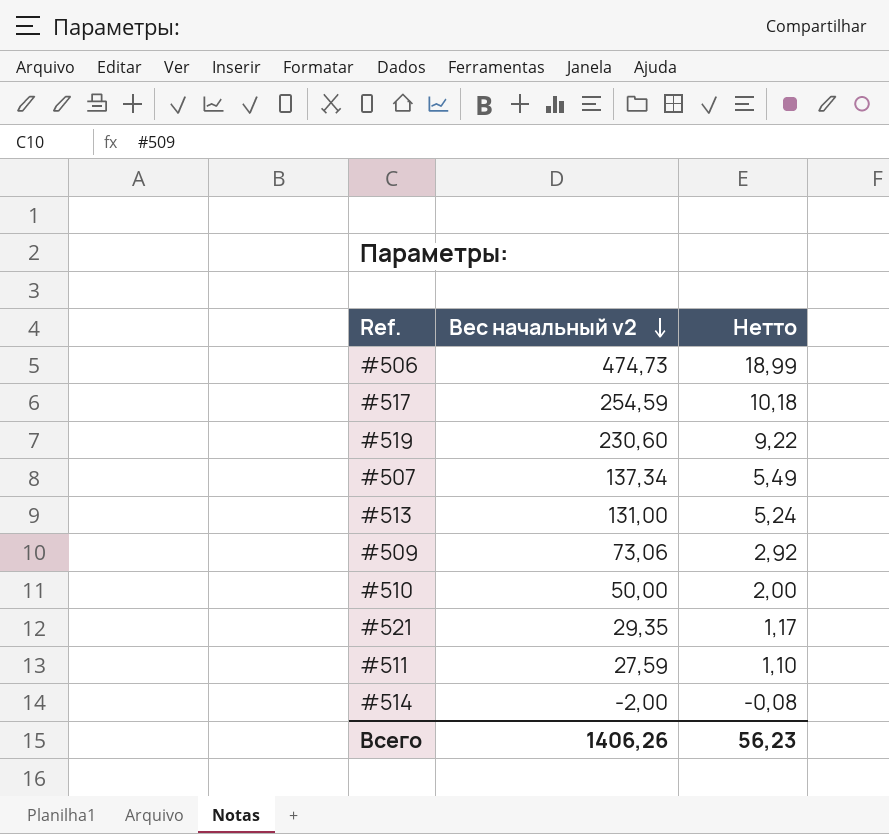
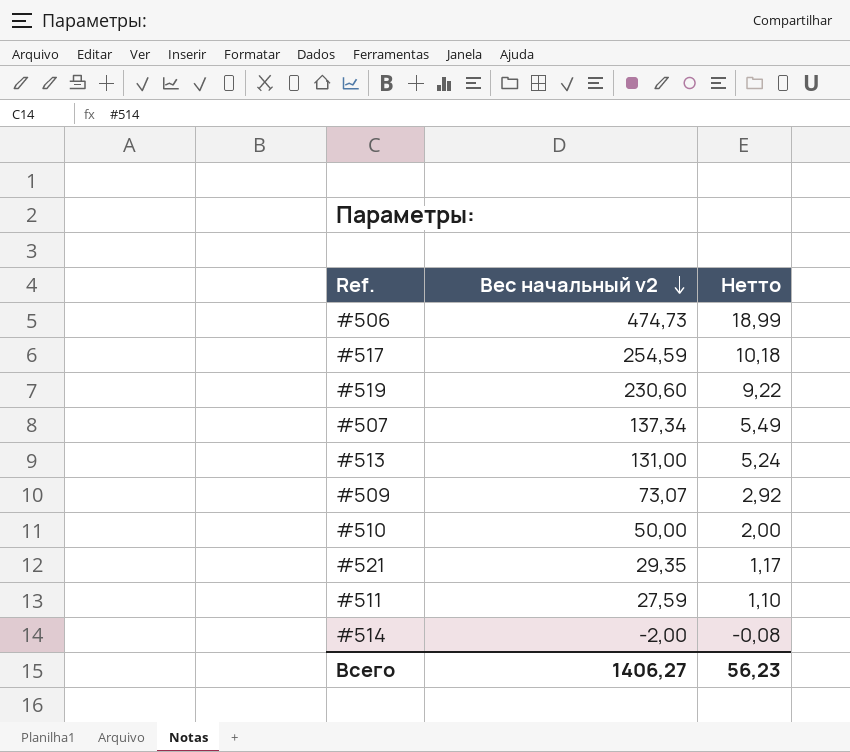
#509 | Вес начальный v2: 73,06 -> 73,07
Всего | Вес начальный v2: 1406,26 -> 1406,27

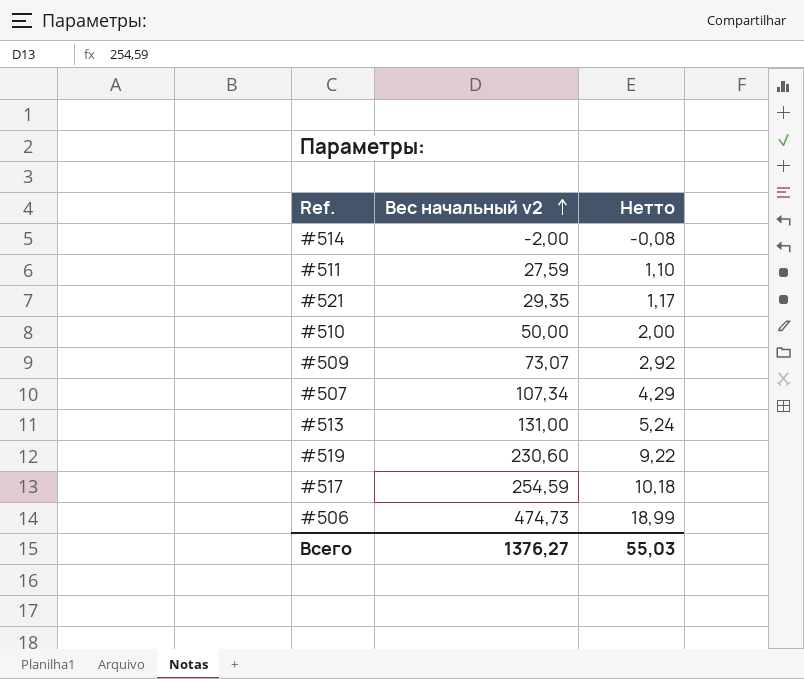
row order: Вес начальный v2 descending -> Вес начальный v2 ascending
#507 | Вес начальный v2: 137,34 -> 107,34
#507 | Нетто: 5,49 -> 4,29
Всего | Вес начальный v2: 1406,27 -> 1376,27
Всего | Нетто: 56,23 -> 55,03

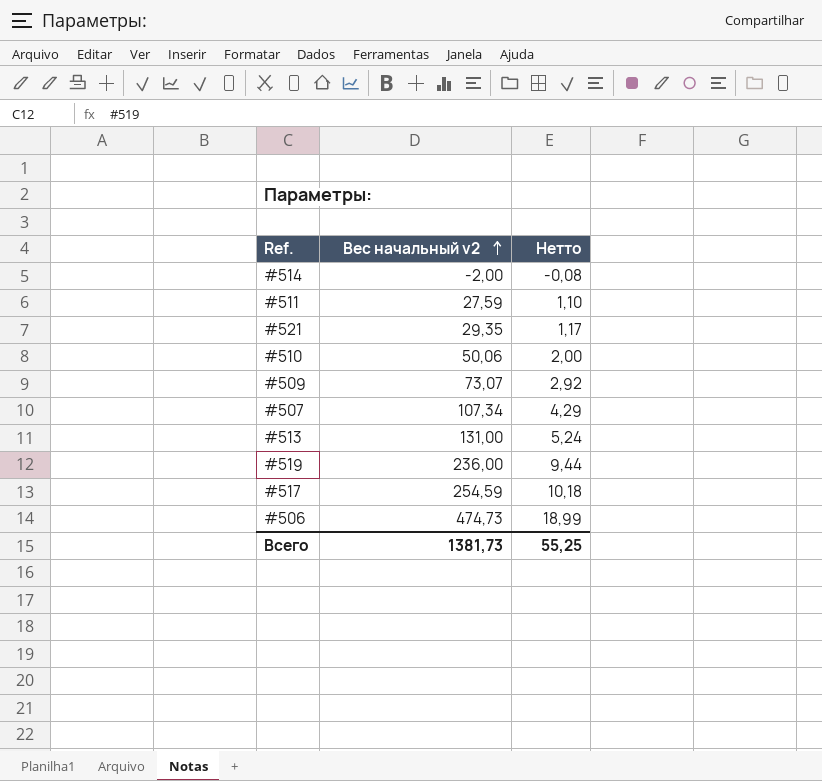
#510 | Вес начальный v2: 50,00 -> 50,06
#519 | Вес начальный v2: 230,60 -> 236,00
#519 | Нетто: 9,22 -> 9,44
Всего | Вес начальный v2: 1376,27 -> 1381,73
Всего | Нетто: 55,03 -> 55,25

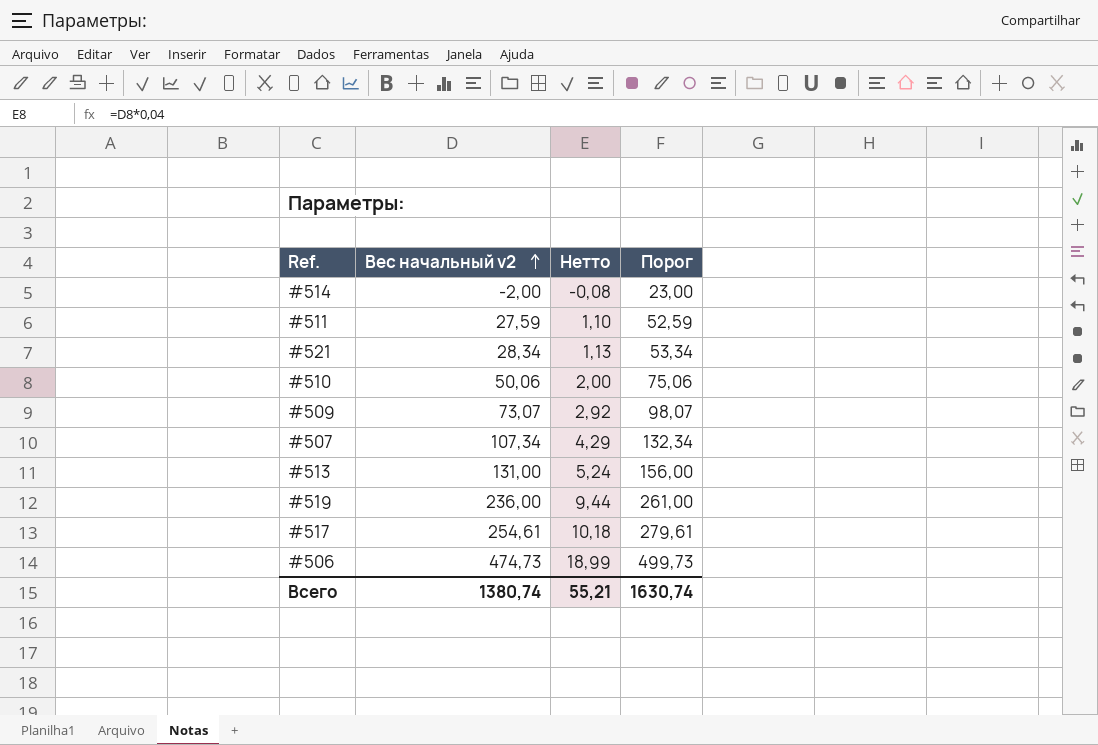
column Порог | formula: none -> [Вес начальный v2] + 25
#521 | Вес начальный v2: 29,35 -> 28,34
#521 | Нетто: 1,17 -> 1,13
#517 | Вес начальный v2: 254,59 -> 254,61
Всего | Вес начальный v2: 1381,73 -> 1380,74
Всего | Нетто: 55,25 -> 55,21

